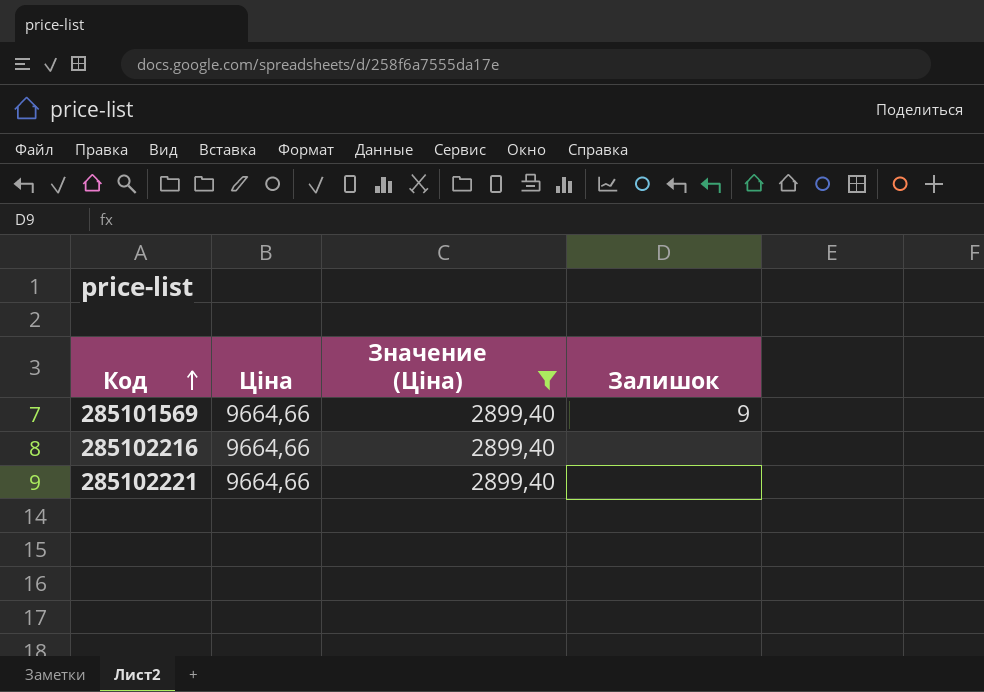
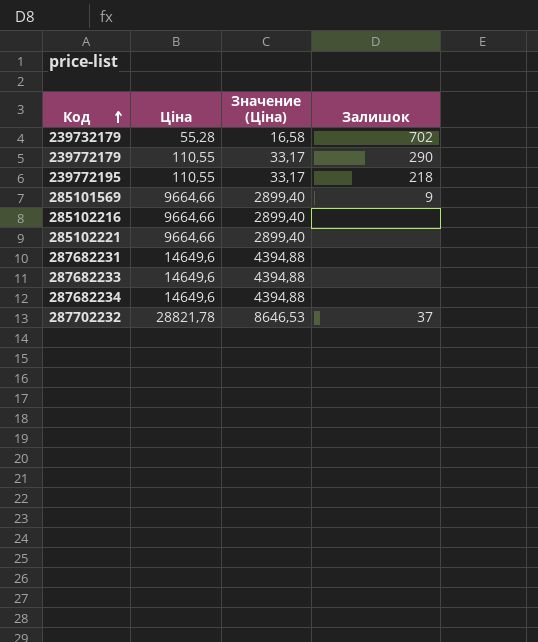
filter: Значение (Ціна) = 2899,40 -> none

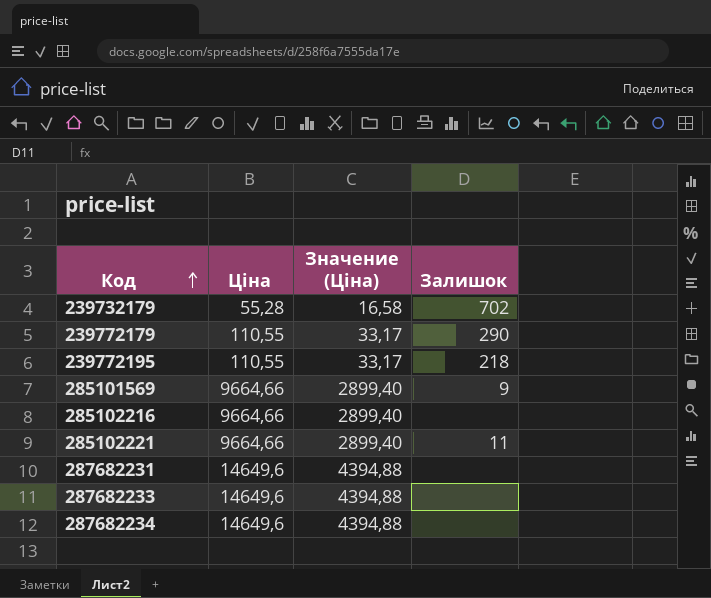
row 287702232: 28821,78 | 8646,53 | 37 -> none
285102221 | Залишок: none -> 11

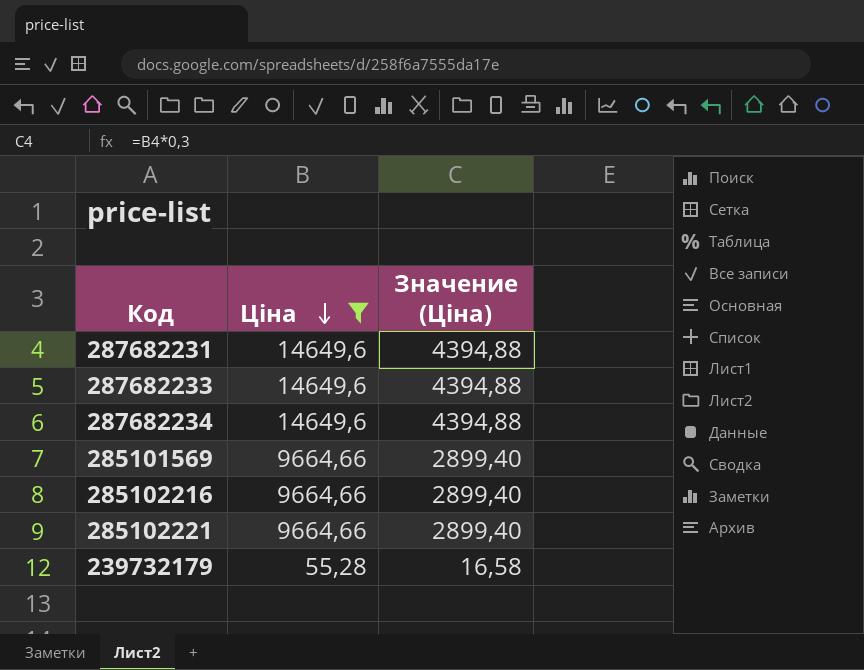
filter: none -> Ціна != 110,55
row order: Код ascending -> Ціна descending
column Залишок | position: 4 -> none

